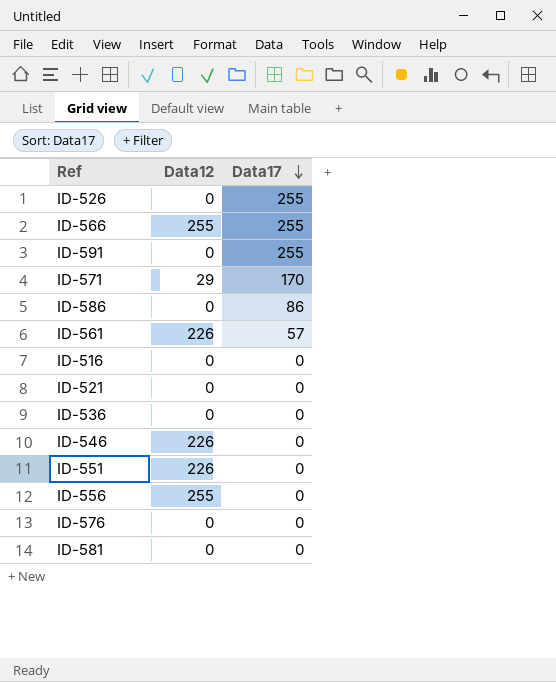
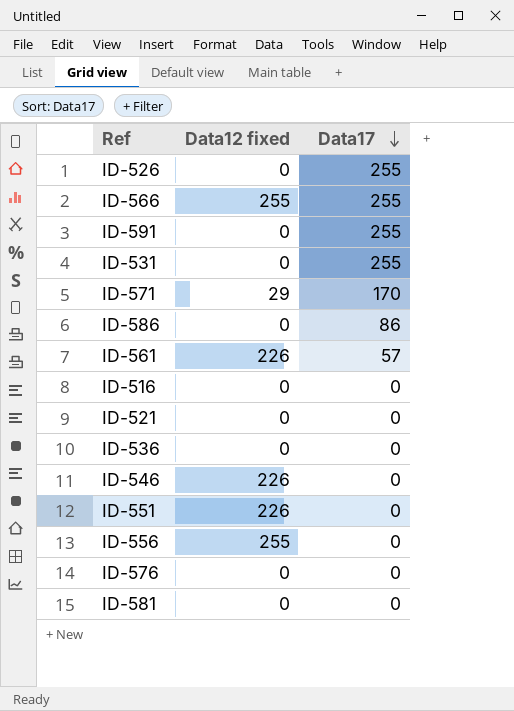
column name: Data12 -> Data12 fixed
row ID-531: none -> 0 | 255

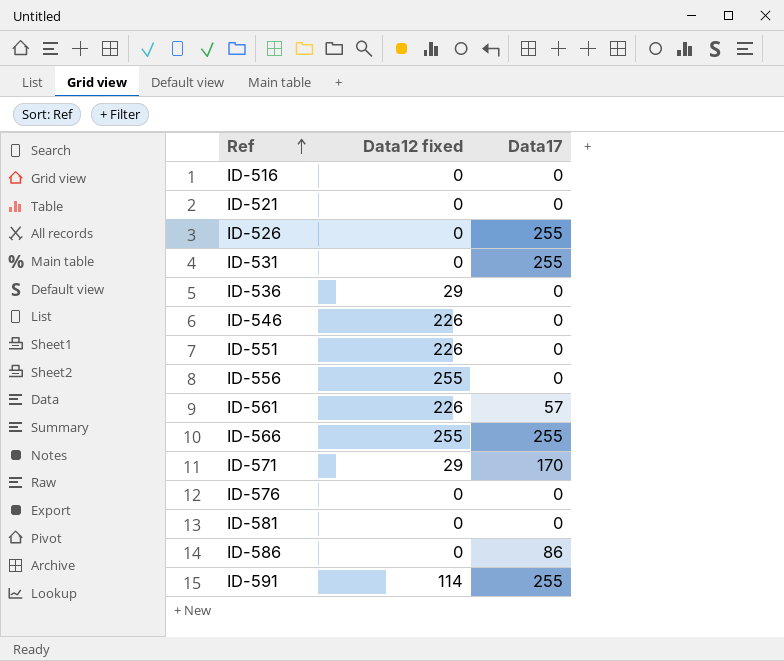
row order: Data17 descending -> Ref ascending
ID-536 | Data12 fixed: 0 -> 29
ID-591 | Data12 fixed: 0 -> 114

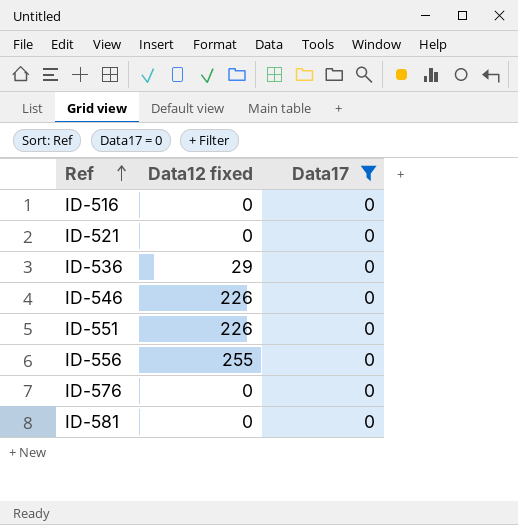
filter: none -> Data17 = 0

